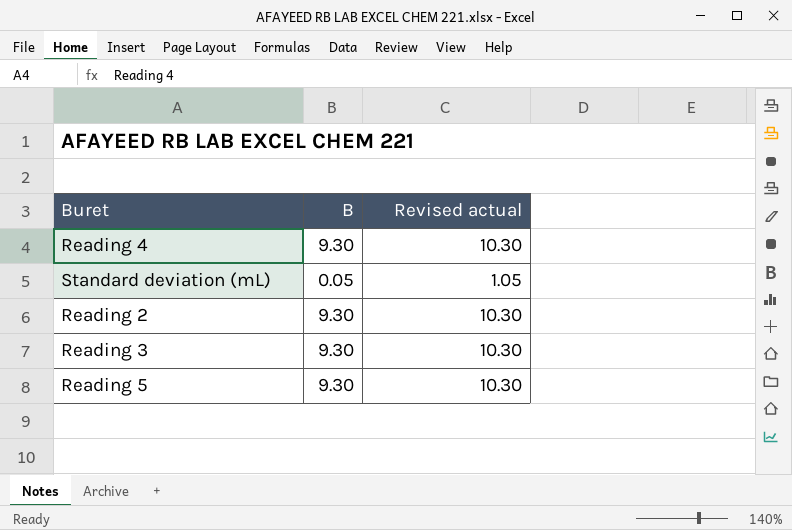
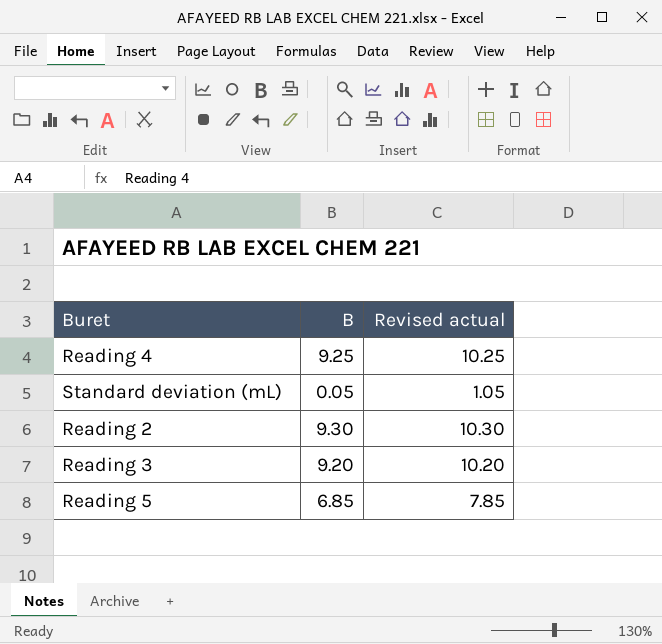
Reading 4 | B: 9.30 -> 9.25
Reading 4 | Revised actual: 10.30 -> 10.25
Reading 3 | B: 9.30 -> 9.20
Reading 3 | Revised actual: 10.30 -> 10.20
Reading 5 | B: 9.30 -> 6.85
Reading 5 | Revised actual: 10.30 -> 7.85

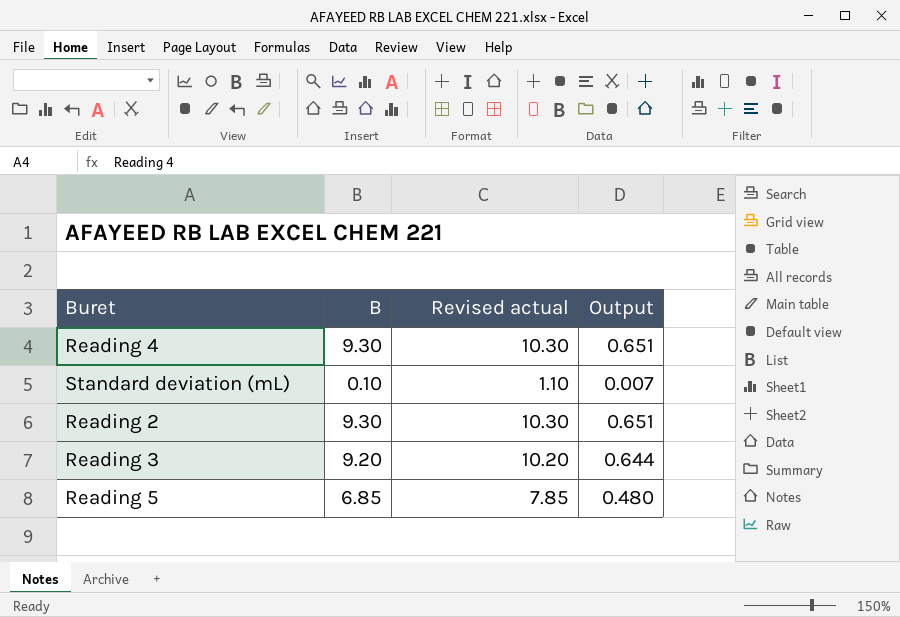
column Output | formula: none -> [B] * 0.07
Reading 4 | B: 9.25 -> 9.30
Reading 4 | Revised actual: 10.25 -> 10.30
Standard deviation (mL) | B: 0.05 -> 0.10
Standard deviation (mL) | Revised actual: 1.05 -> 1.10

